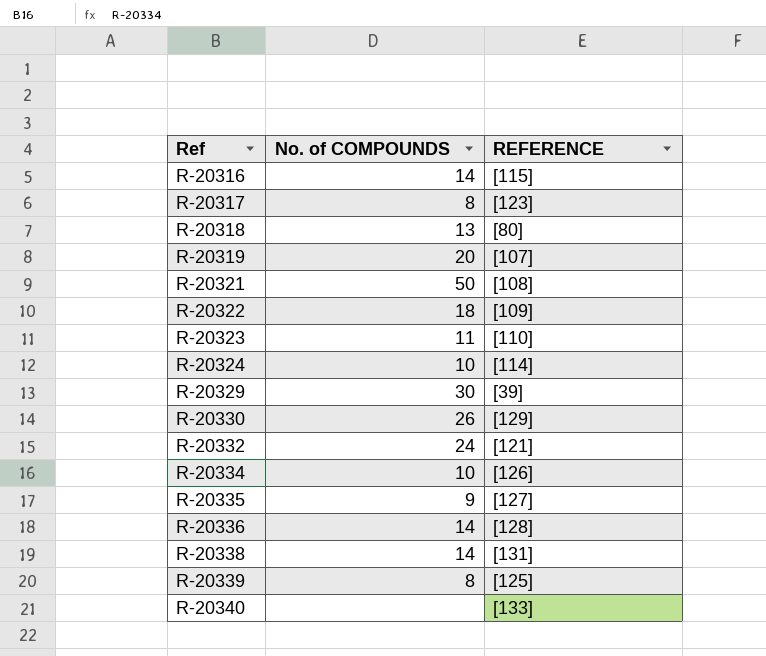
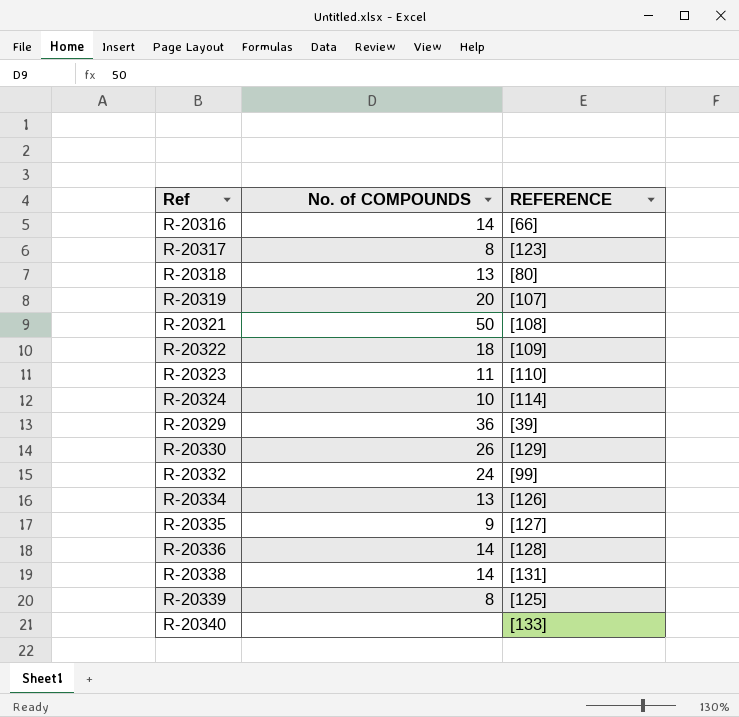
R-20316 | REFERENCE: [115] -> [66]
R-20329 | No. of COMPOUNDS: 30 -> 36
R-20332 | REFERENCE: [121] -> [99]
R-20334 | No. of COMPOUNDS: 10 -> 13

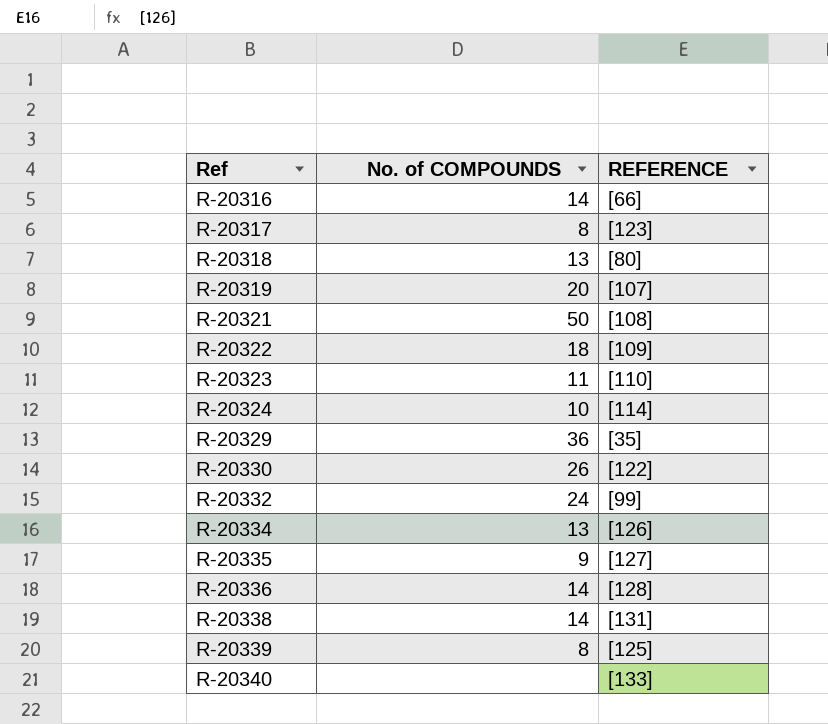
R-20329 | REFERENCE: [39] -> [35]
R-20330 | REFERENCE: [129] -> [122]

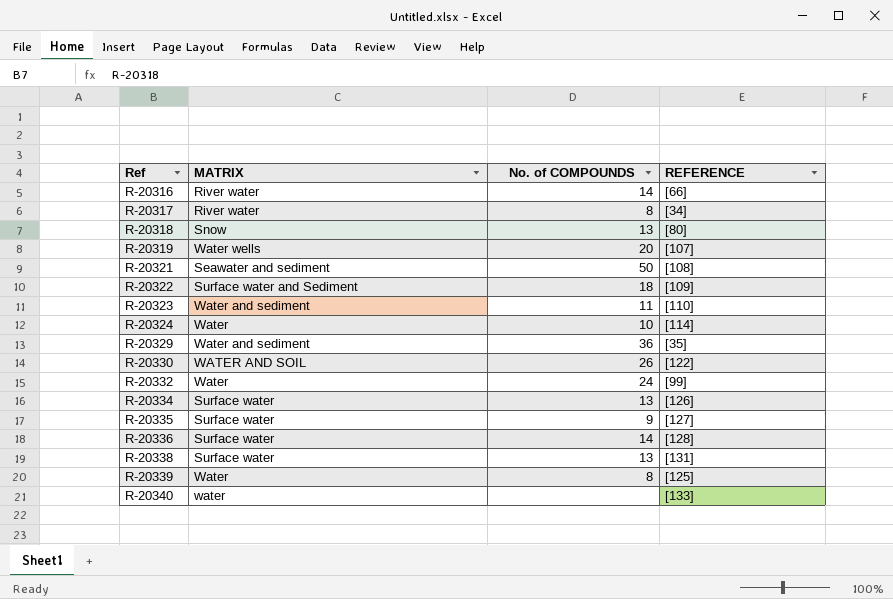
column MATRIX | position: none -> 2
R-20317 | REFERENCE: [123] -> [34]
R-20338 | No. of COMPOUNDS: 14 -> 13

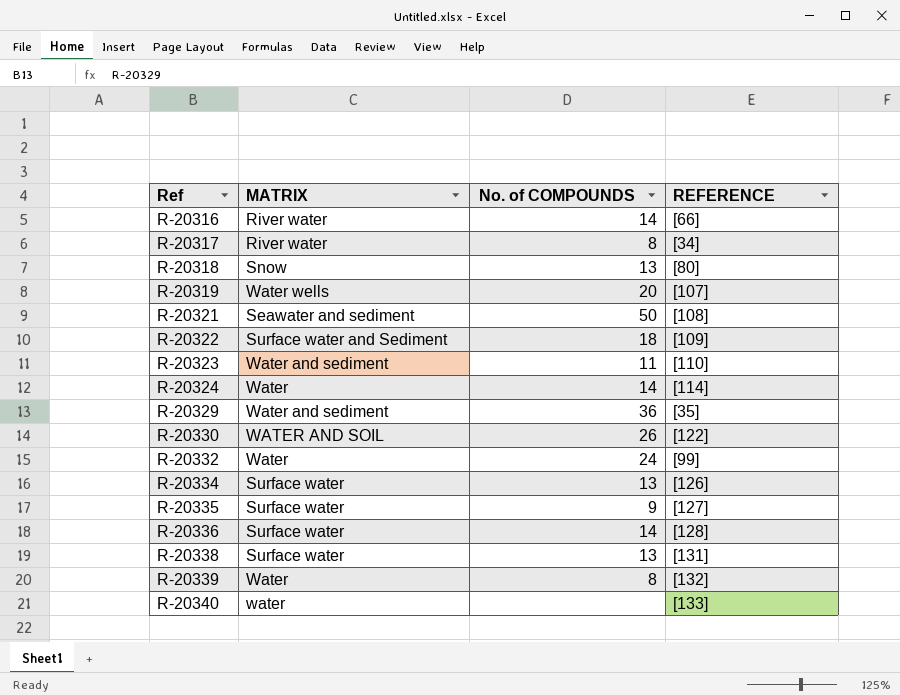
R-20324 | No. of COMPOUNDS: 10 -> 14
R-20339 | REFERENCE: [125] -> [132]

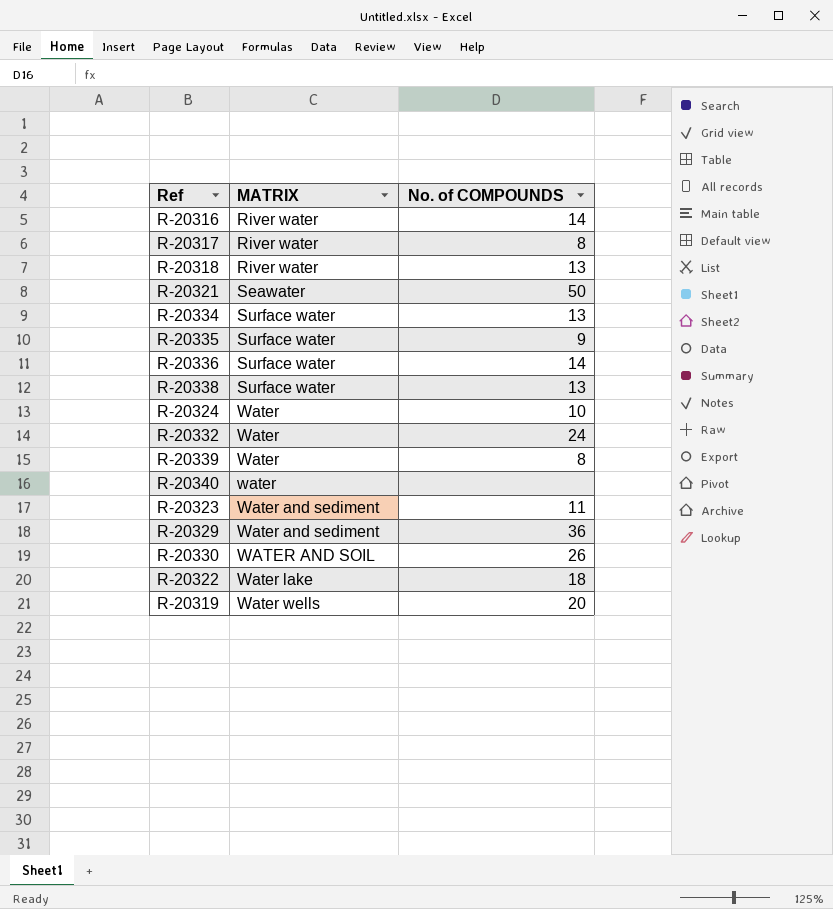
row order: Ref ascending -> MATRIX ascending
column REFERENCE | position: 4 -> none
R-20318 | MATRIX: Snow -> River water
R-20321 | MATRIX: Seawater and sediment -> Seawater
R-20324 | No. of COMPOUNDS: 14 -> 10
R-20322 | MATRIX: Surface water and Sediment -> Water lake

